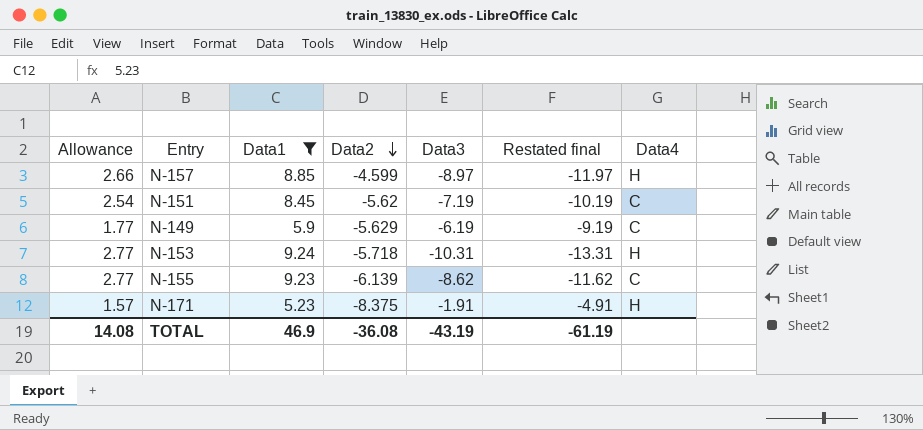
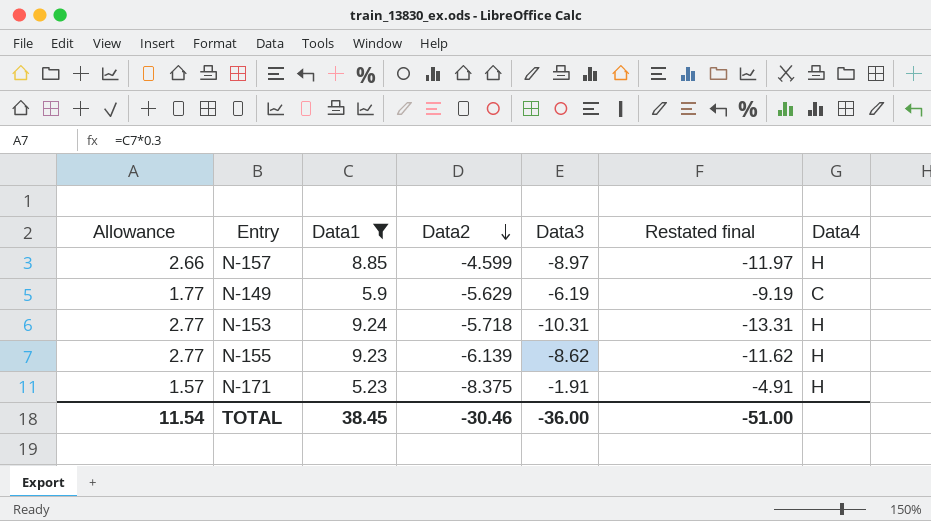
row N-151: 2.54 | 8.45 | -5.62 | -7.19 | -10.19 | C -> none
N-155 | Data4: C -> H
TOTAL | Allowance: 14.08 -> 11.54
TOTAL | Data1: 46.9 -> 38.45
TOTAL | Data2: -36.08 -> -30.46
TOTAL | Data3: -43.19 -> -36.00
TOTAL | Restated final: -61.19 -> -51.00

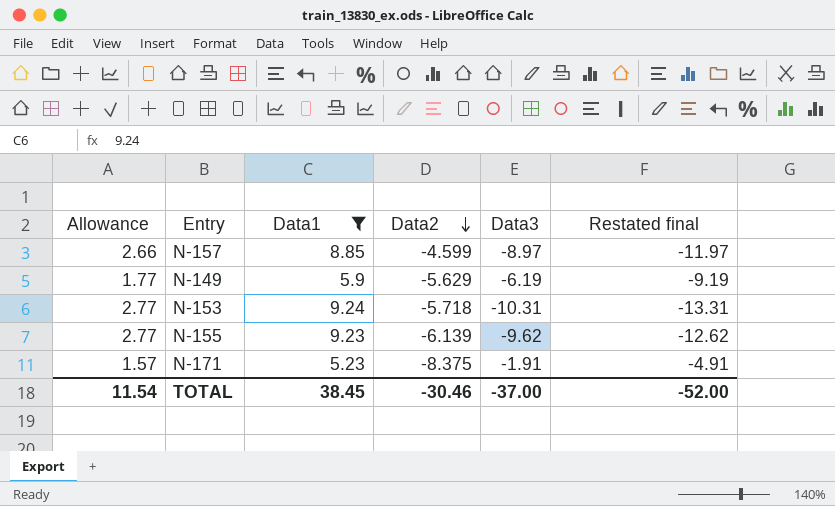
column Data4 | position: 7 -> none
N-155 | Data3: -8.62 -> -9.62
N-155 | Restated final: -11.62 -> -12.62
TOTAL | Data3: -36.00 -> -37.00
TOTAL | Restated final: -51.00 -> -52.00

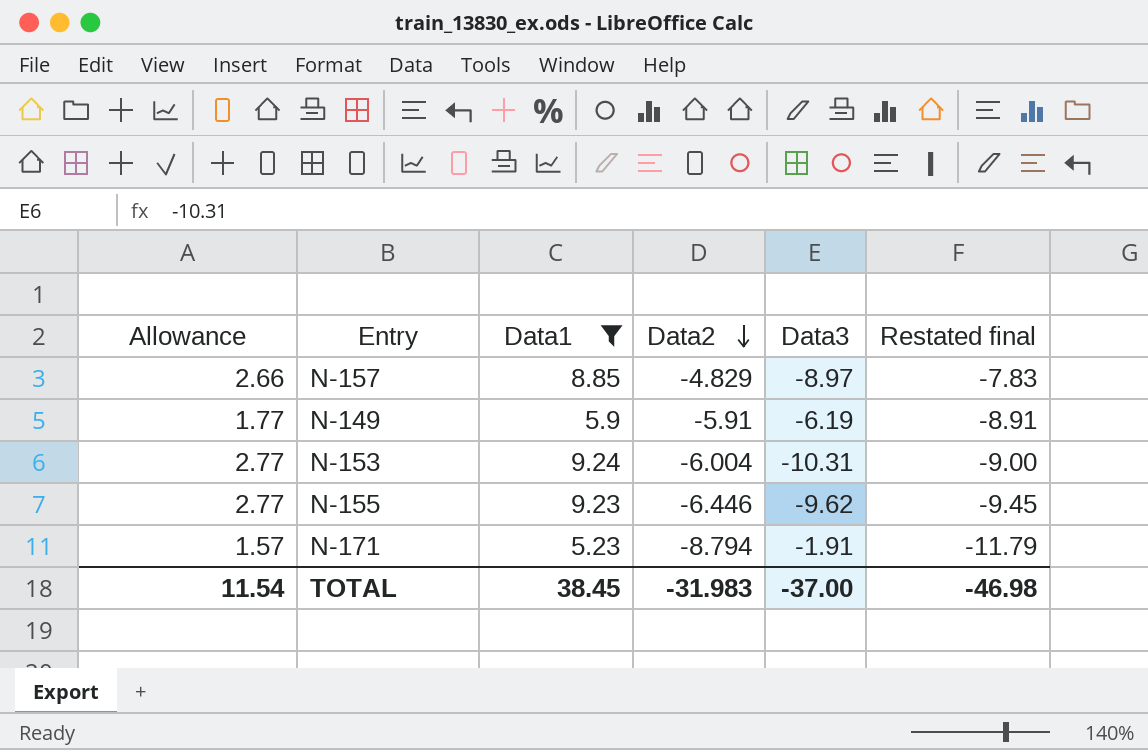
column Restated final | formula: [Data3] - 3 -> [Data2] - 3
N-157 | Data2: -4.599 -> -4.829
N-149 | Data2: -5.629 -> -5.91
N-153 | Data2: -5.718 -> -6.004
N-155 | Data2: -6.139 -> -6.446
N-171 | Data2: -8.375 -> -8.794
TOTAL | Data2: -30.46 -> -31.983
TOTAL | Restated final: -52.00 -> -46.98

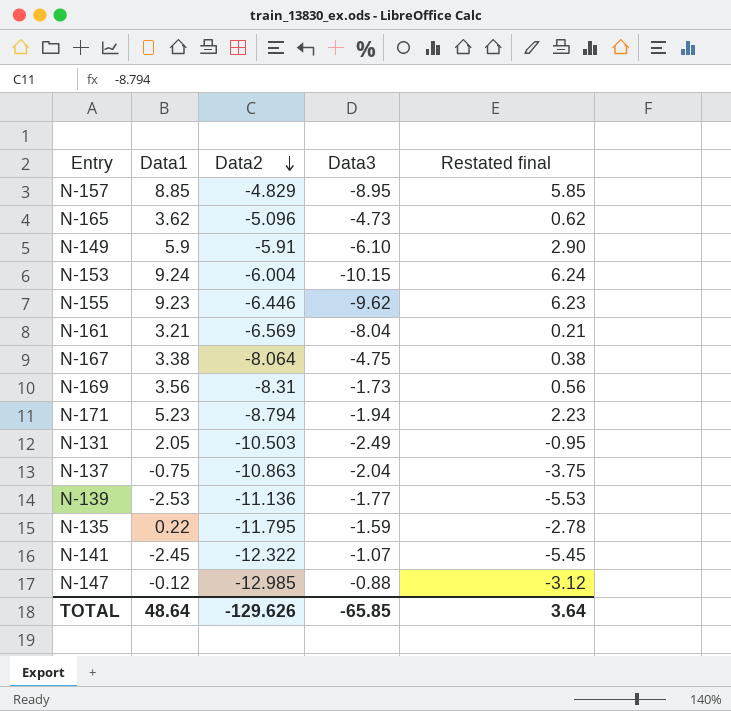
filter: Data1 >= 5.23 -> none
column Allowance | formula: [Data1] * 0.3 -> none
column Restated final | formula: [Data2] - 3 -> [Data1] - 3
N-157 | Data3: -8.97 -> -8.95
N-149 | Data3: -6.19 -> -6.10
N-153 | Data3: -10.31 -> -10.15
N-171 | Data3: -1.91 -> -1.94
TOTAL | Data1: 38.45 -> 48.64
TOTAL | Data2: -31.983 -> -129.626
TOTAL | Data3: -37.00 -> -65.85
TOTAL | Restated final: -46.98 -> 3.64

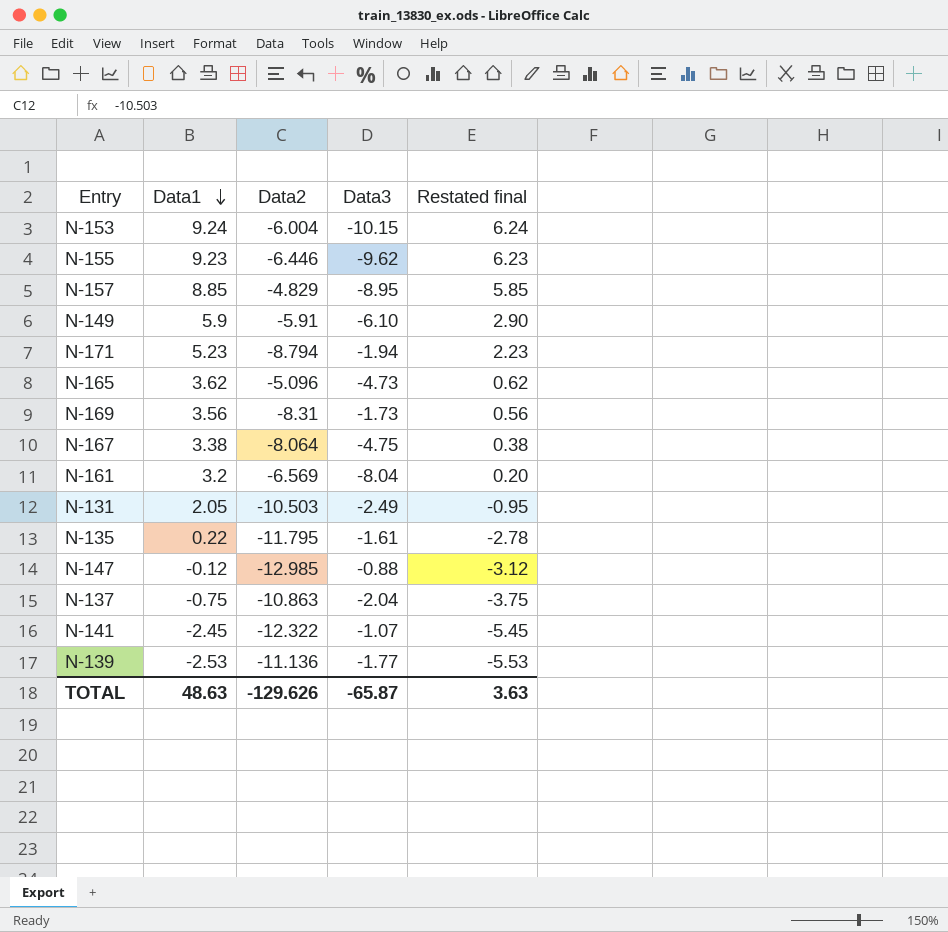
row order: Data2 descending -> Data1 descending
N-161 | Data1: 3.21 -> 3.2
N-161 | Restated final: 0.21 -> 0.20
N-135 | Data3: -1.59 -> -1.61
TOTAL | Data1: 48.64 -> 48.63
TOTAL | Data3: -65.85 -> -65.87
TOTAL | Restated final: 3.64 -> 3.63

